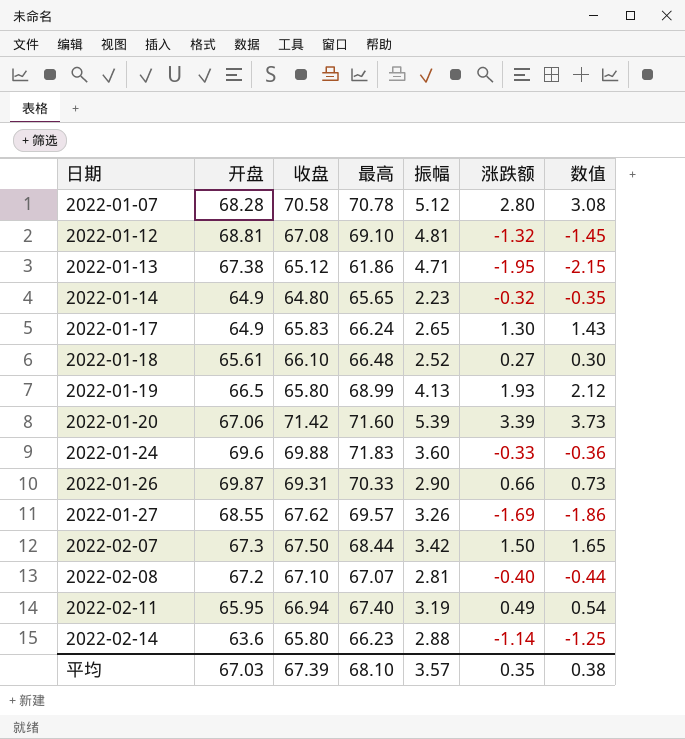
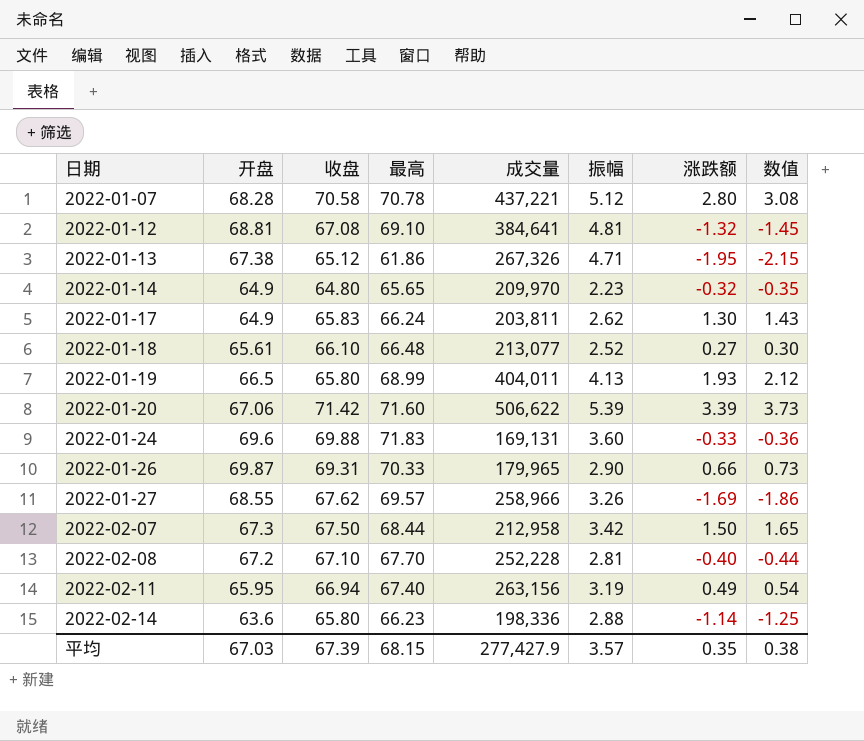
column 成交量 | position: none -> 5
2022-01-17 | 振幅: 2.65 -> 2.62
2022-02-08 | 最高: 67.07 -> 67.70
平均 | 最高: 68.10 -> 68.15

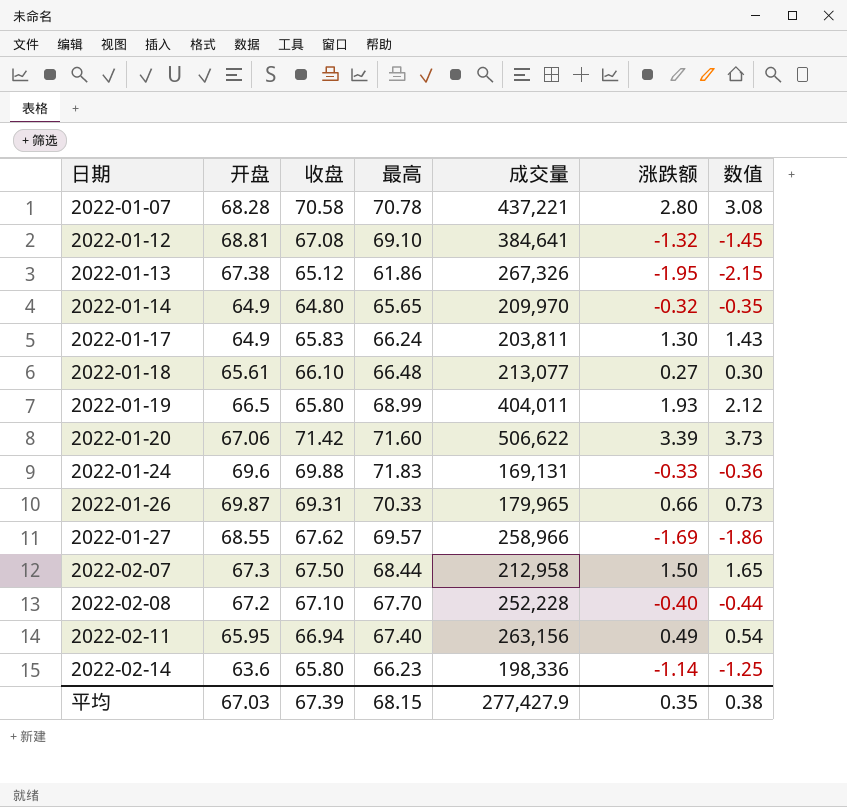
column 振幅 | position: 6 -> none

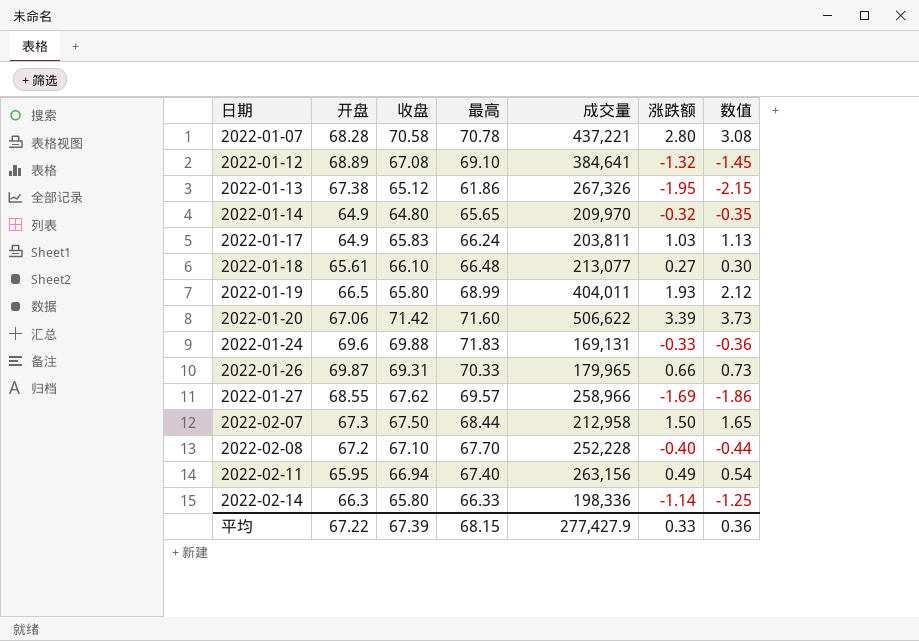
2022-01-12 | 开盘: 68.81 -> 68.89
2022-01-17 | 涨跌额: 1.30 -> 1.03
2022-01-17 | 数值: 1.43 -> 1.13
2022-02-14 | 开盘: 63.6 -> 66.3
2022-02-14 | 最高: 66.23 -> 66.33
平均 | 开盘: 67.03 -> 67.22
平均 | 涨跌额: 0.35 -> 0.33
平均 | 数值: 0.38 -> 0.36

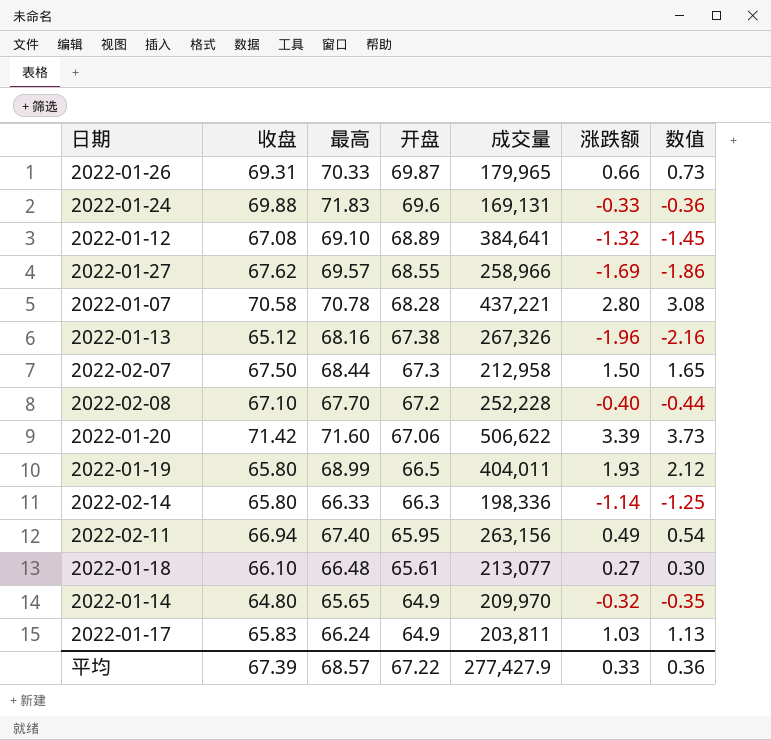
row order: 日期 ascending -> 开盘 descending
column 开盘 | position: 2 -> 4
2022-01-13 | 最高: 61.86 -> 68.16
2022-01-13 | 涨跌额: -1.95 -> -1.96
2022-01-13 | 数值: -2.15 -> -2.16
平均 | 最高: 68.15 -> 68.57

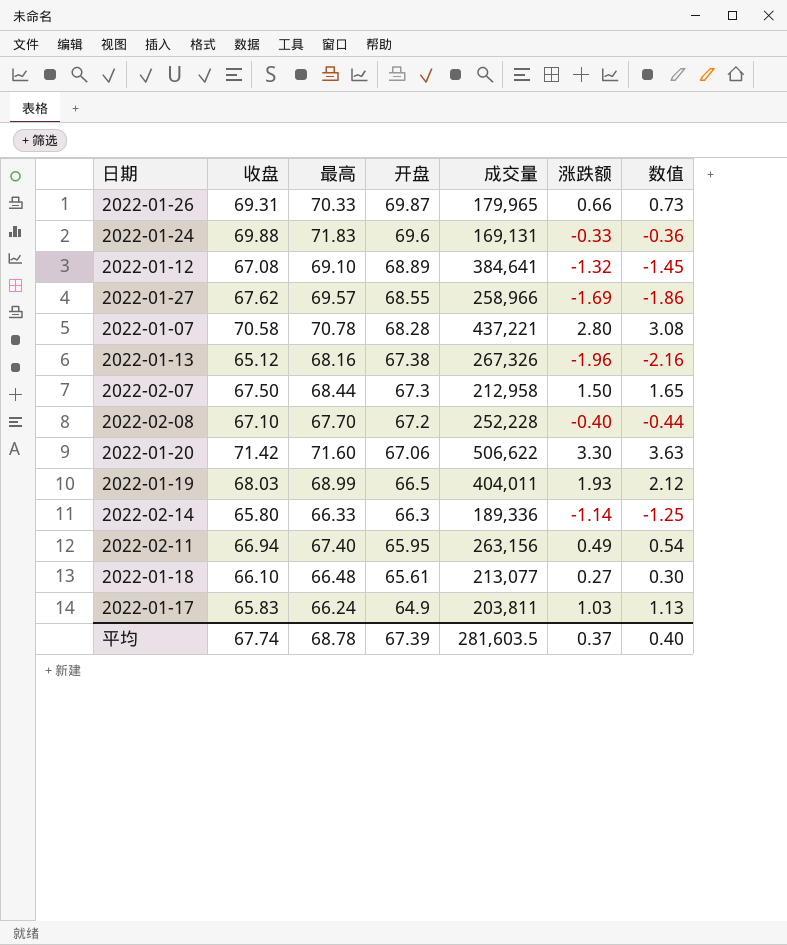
row 2022-01-14: 64.80 | 65.65 | 64.9 | 209,970 | -0.32 | -0.35 -> none
2022-01-20 | 涨跌额: 3.39 -> 3.30
2022-01-20 | 数值: 3.73 -> 3.63
2022-01-19 | 收盘: 65.80 -> 68.03
2022-02-14 | 成交量: 198,336 -> 189,336
平均 | 收盘: 67.39 -> 67.74
平均 | 最高: 68.57 -> 68.78
平均 | 开盘: 67.22 -> 67.39
平均 | 成交量: 277,427.9 -> 281,603.5
平均 | 涨跌额: 0.33 -> 0.37
平均 | 数值: 0.36 -> 0.40

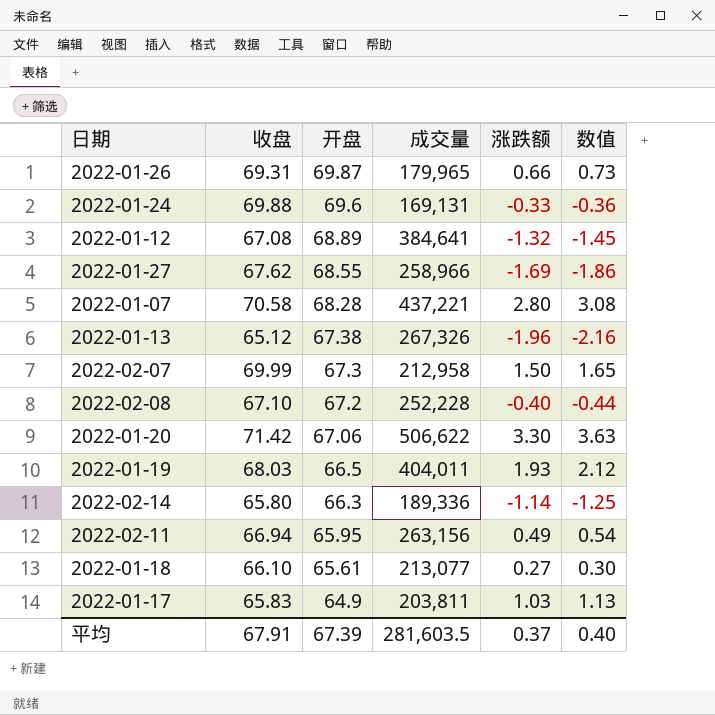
column 最高 | position: 3 -> none
2022-02-07 | 收盘: 67.50 -> 69.99
平均 | 收盘: 67.74 -> 67.91

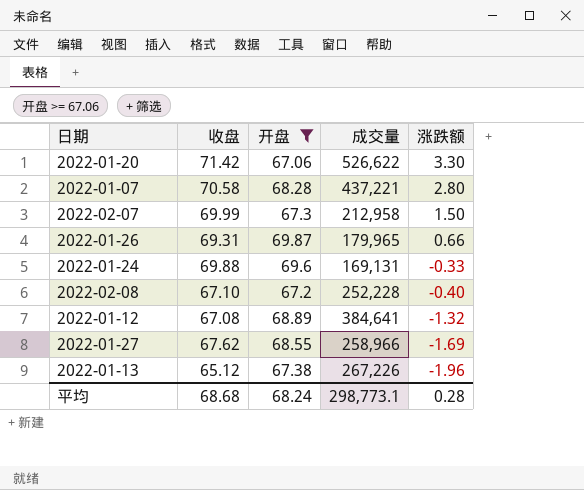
filter: none -> 开盘 >= 67.06
row order: 开盘 descending -> 涨跌额 descending
column 数值 | formula: [涨跌额] * 1.1 -> none
2022-01-20 | 成交量: 506,622 -> 526,622
2022-01-13 | 成交量: 267,326 -> 267,226
平均 | 收盘: 67.91 -> 68.68
平均 | 开盘: 67.39 -> 68.24
平均 | 成交量: 281,603.5 -> 298,773.1
平均 | 涨跌额: 0.37 -> 0.28

